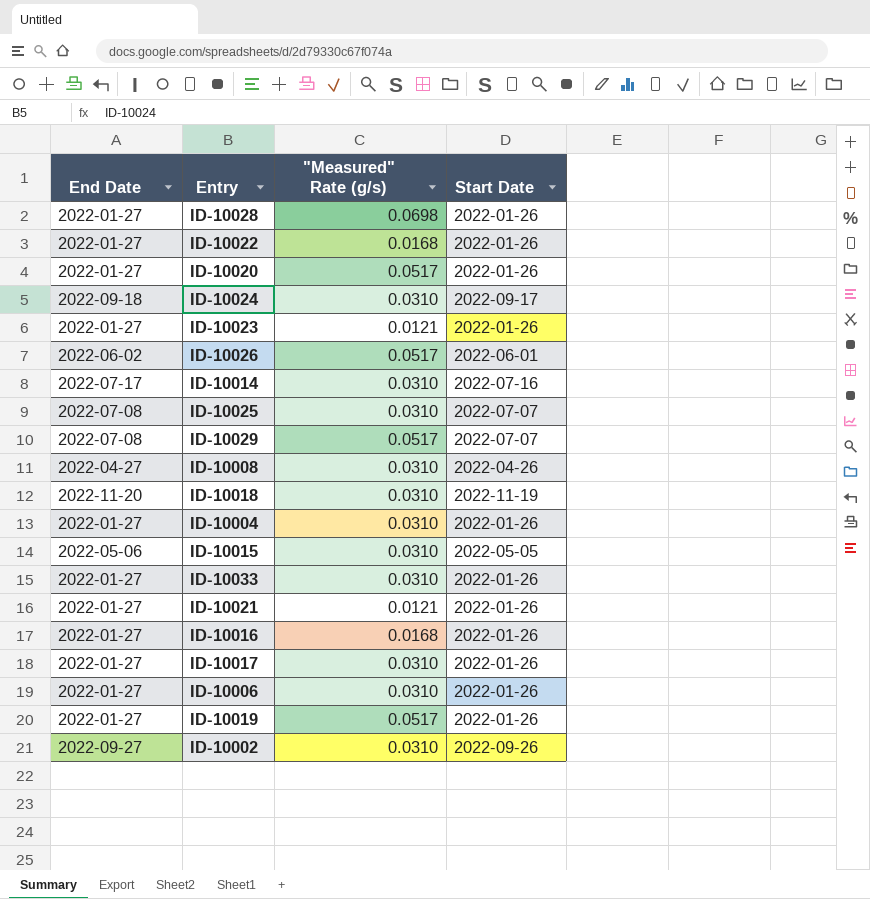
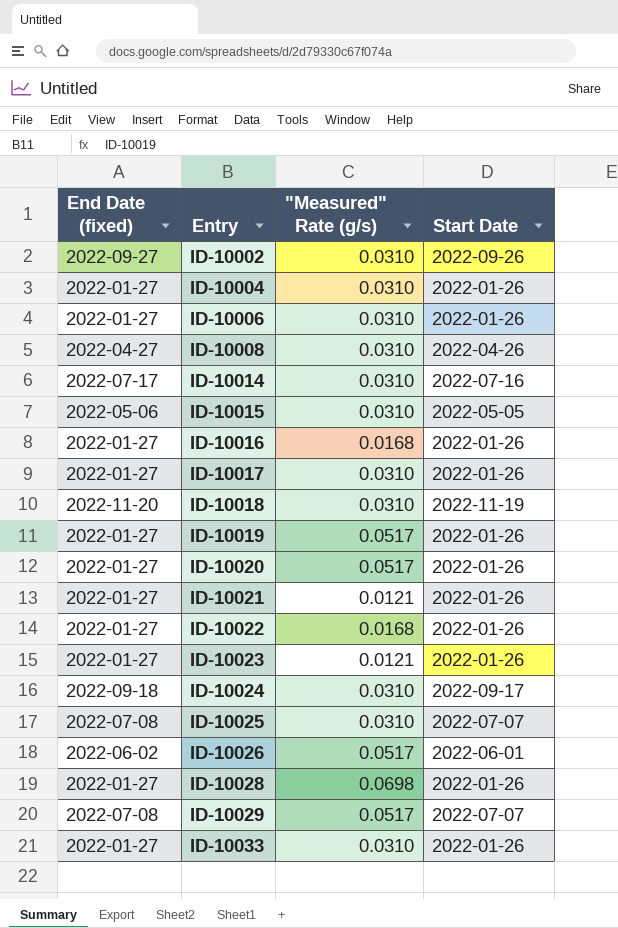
row order: none -> Entry ascending
column name: End Date -> End Date (fixed)

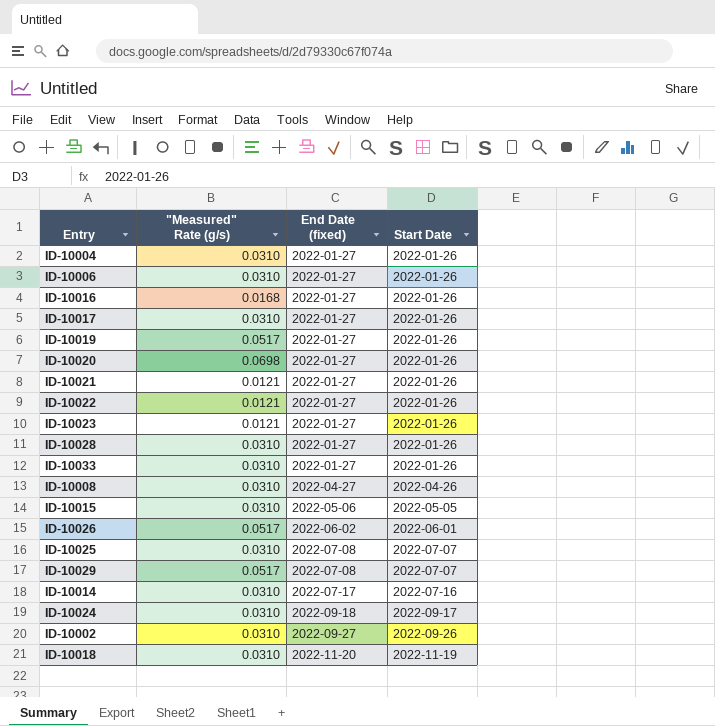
row order: Entry ascending -> End Date (fixed) ascending
column End Date (fixed) | position: 1 -> 3
ID-10020 | "Measured" Rate (g/s): 0.0517 -> 0.0698
ID-10022 | "Measured" Rate (g/s): 0.0168 -> 0.0121
ID-10028 | "Measured" Rate (g/s): 0.0698 -> 0.0310

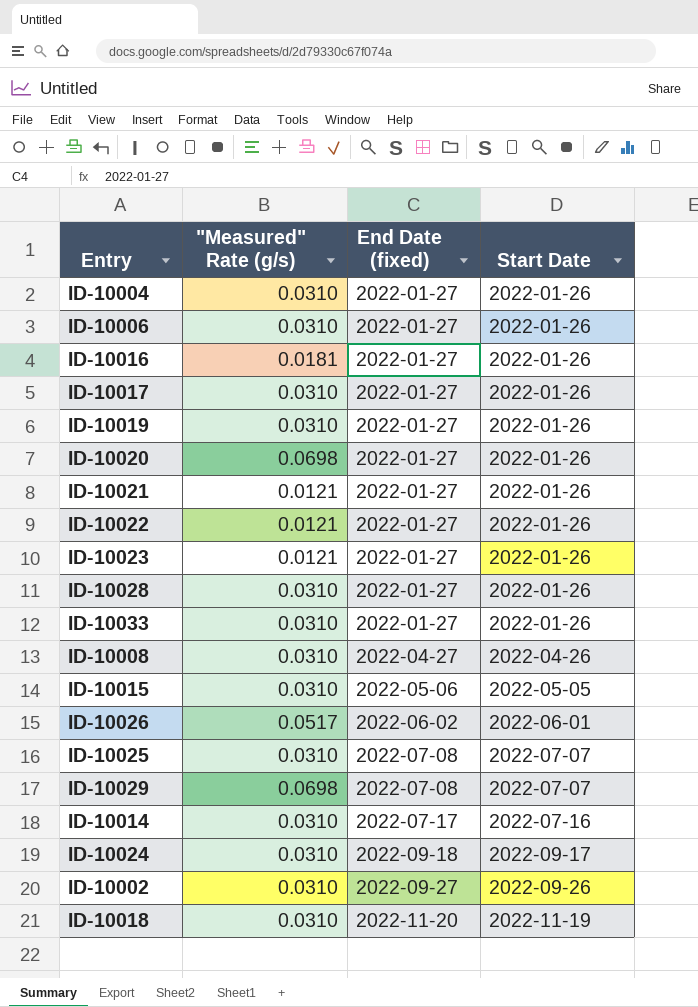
ID-10016 | "Measured" Rate (g/s): 0.0168 -> 0.0181
ID-10019 | "Measured" Rate (g/s): 0.0517 -> 0.0310
ID-10029 | "Measured" Rate (g/s): 0.0517 -> 0.0698

